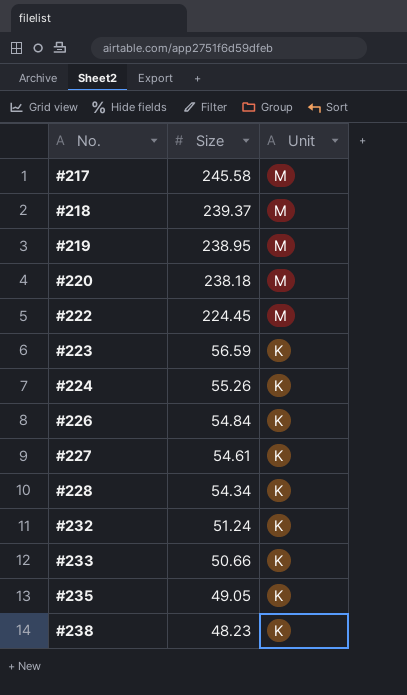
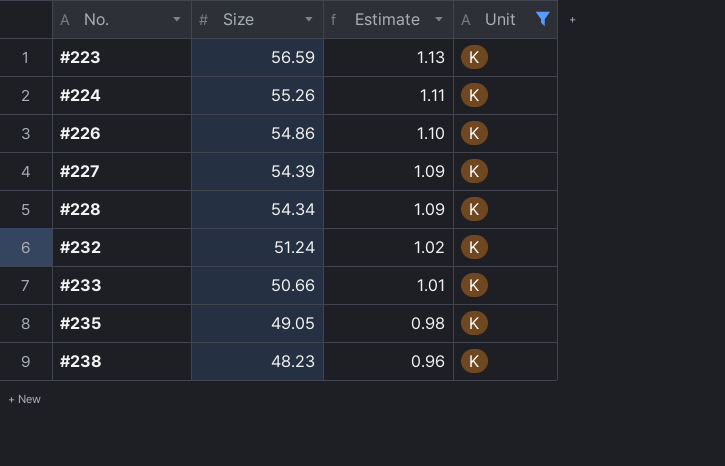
filter: none -> Unit = K
column Estimate | formula: none -> [Size] * 0.02
#226 | Size: 54.84 -> 54.86
#227 | Size: 54.61 -> 54.39

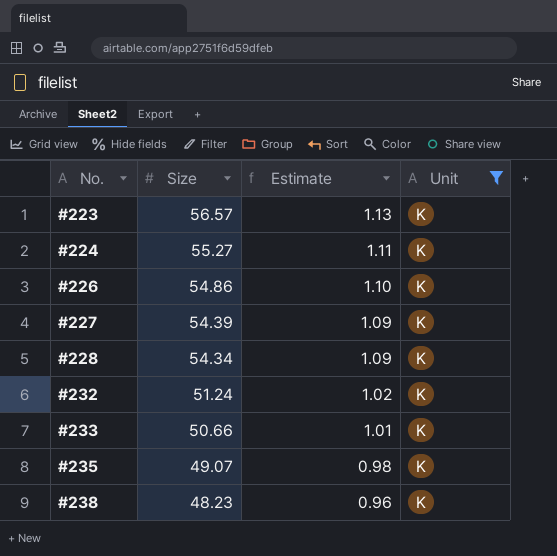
#223 | Size: 56.59 -> 56.57
#224 | Size: 55.26 -> 55.27
#235 | Size: 49.05 -> 49.07

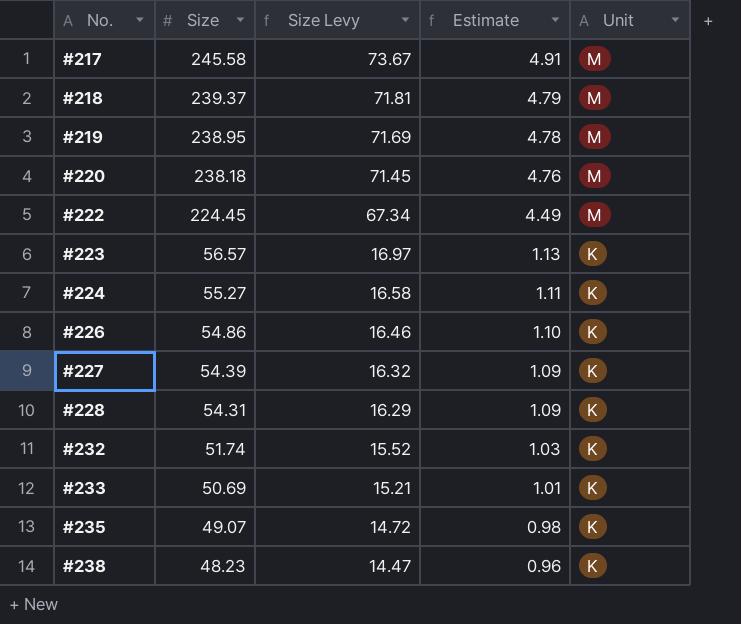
filter: Unit = K -> none
column Size Levy | formula: none -> [Size] * 0.3
#228 | Size: 54.34 -> 54.31
#232 | Size: 51.24 -> 51.74
#232 | Estimate: 1.02 -> 1.03
#233 | Size: 50.66 -> 50.69

